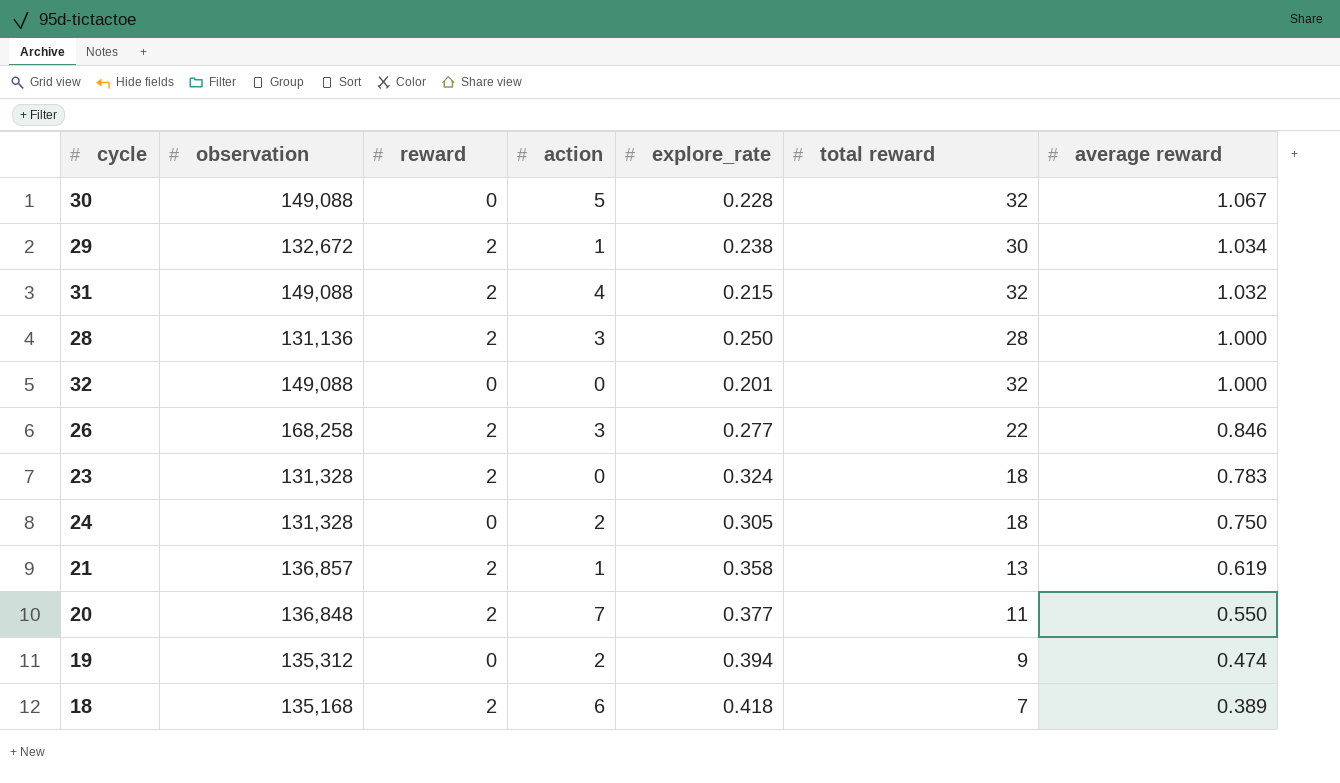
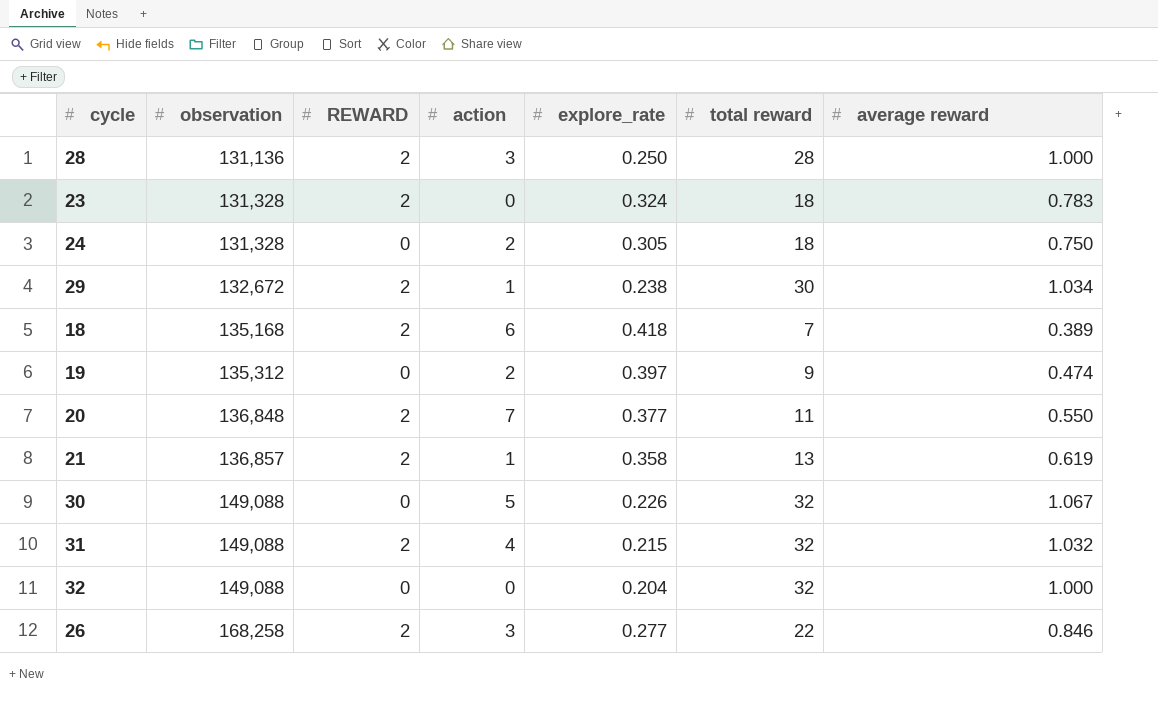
row order: average reward descending -> observation ascending
column name: reward -> REWARD
19 | explore_rate: 0.394 -> 0.397
30 | explore_rate: 0.228 -> 0.226
32 | explore_rate: 0.201 -> 0.204

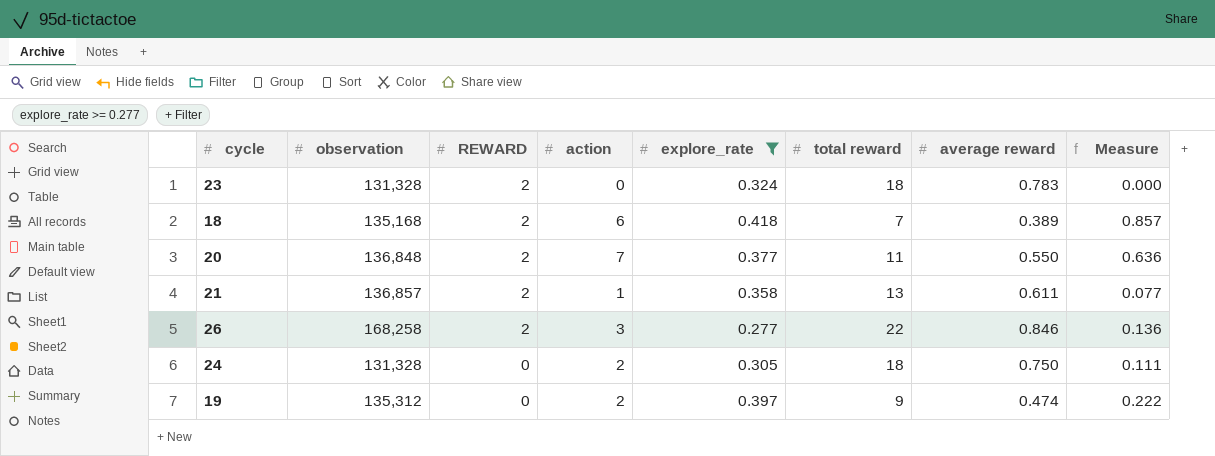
filter: none -> explore_rate >= 0.277
row order: observation ascending -> REWARD descending
column Measure | formula: none -> [action] / [total reward]
21 | average reward: 0.619 -> 0.611

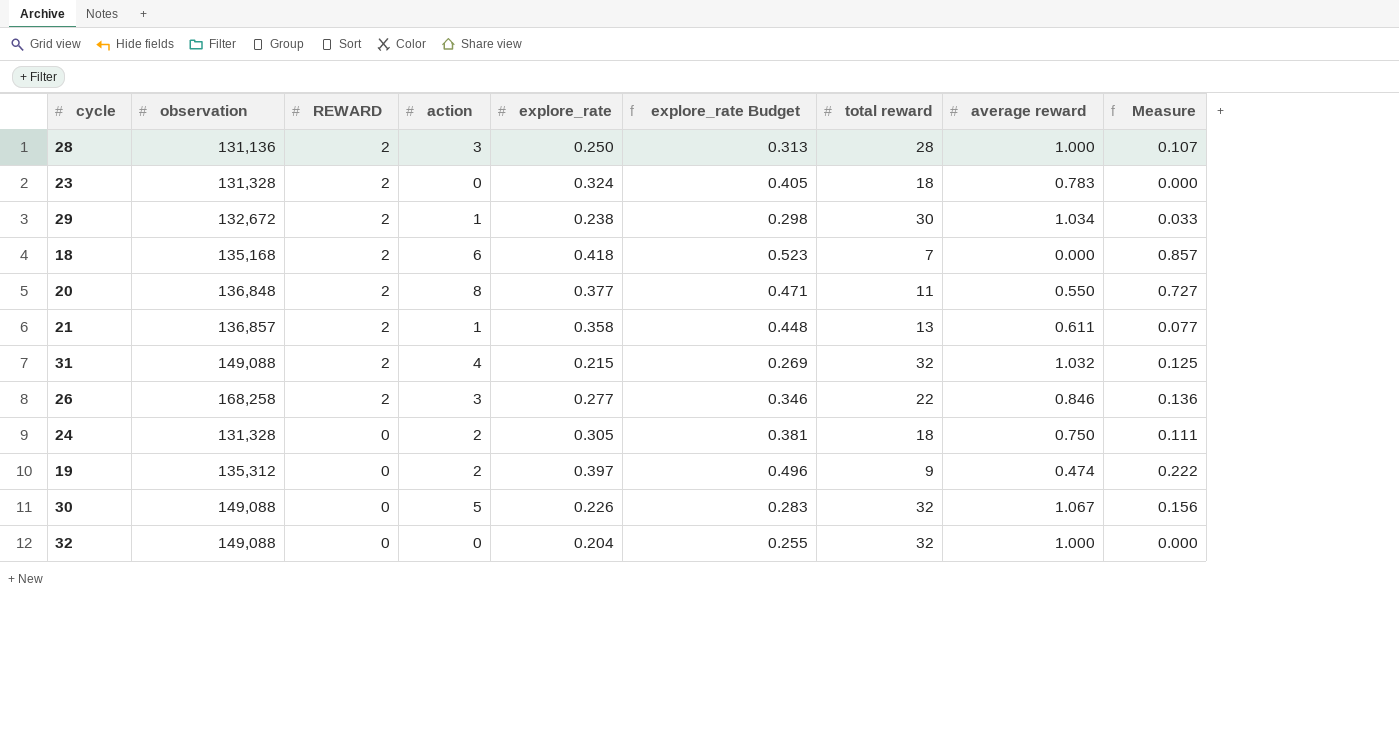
filter: explore_rate >= 0.277 -> none
column explore_rate Budget | formula: none -> [explore_rate] * 1.25
18 | average reward: 0.389 -> 0.000
20 | action: 7 -> 8
20 | Measure: 0.636 -> 0.727

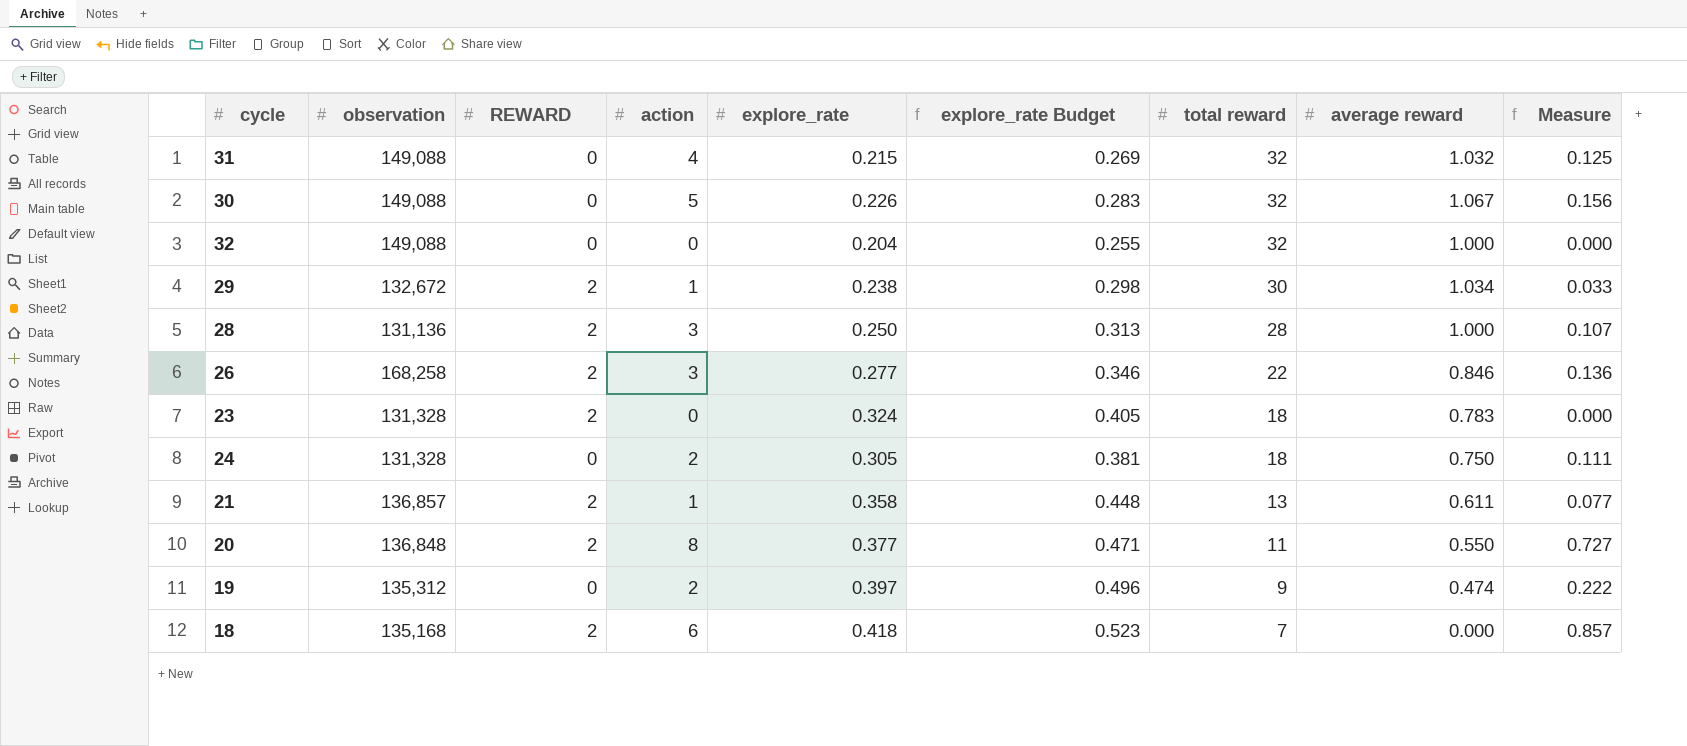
row order: REWARD descending -> total reward descending
31 | REWARD: 2 -> 0

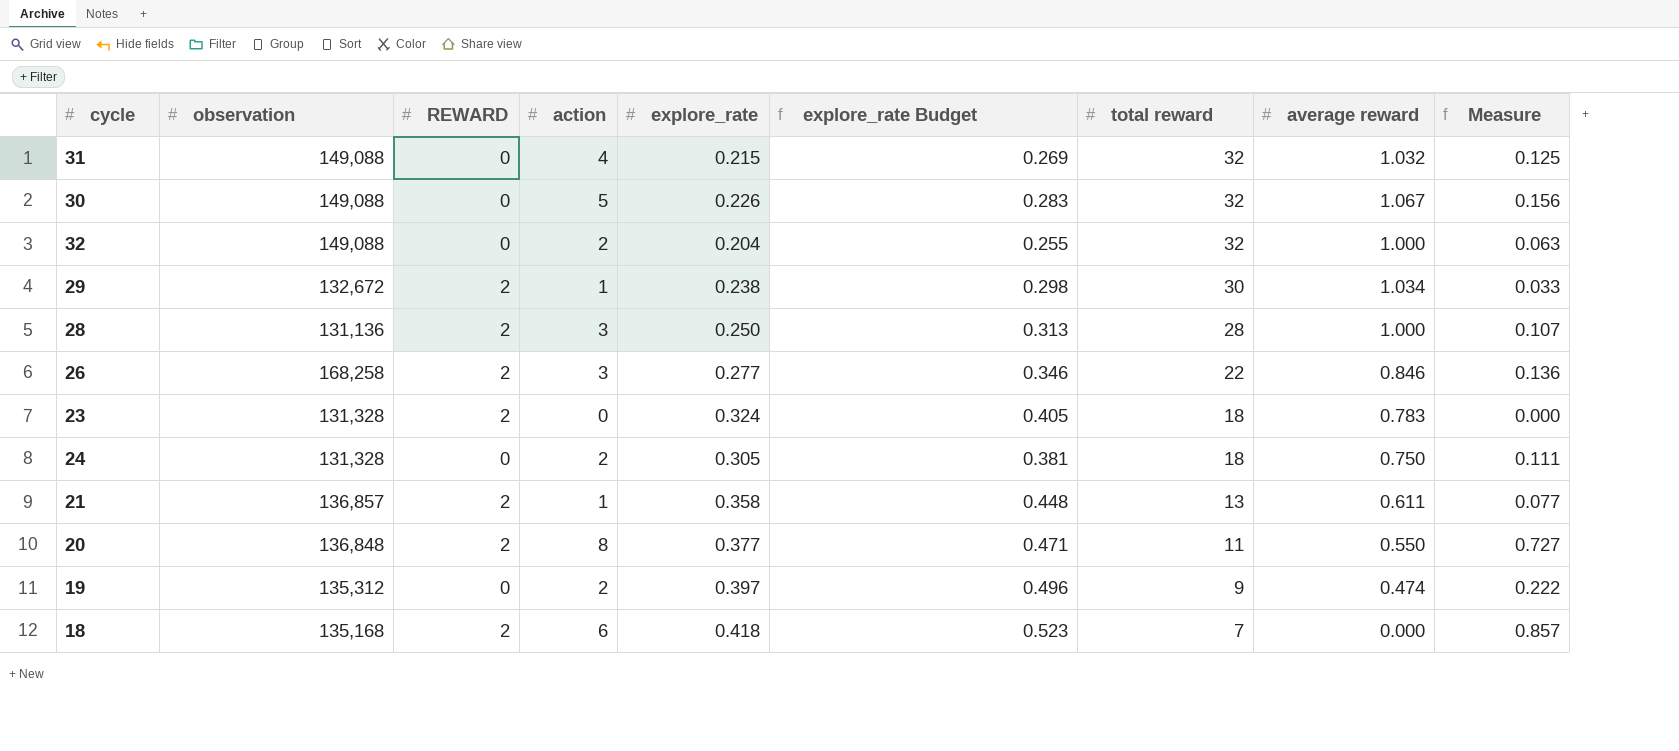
32 | action: 0 -> 2
32 | Measure: 0.000 -> 0.063

